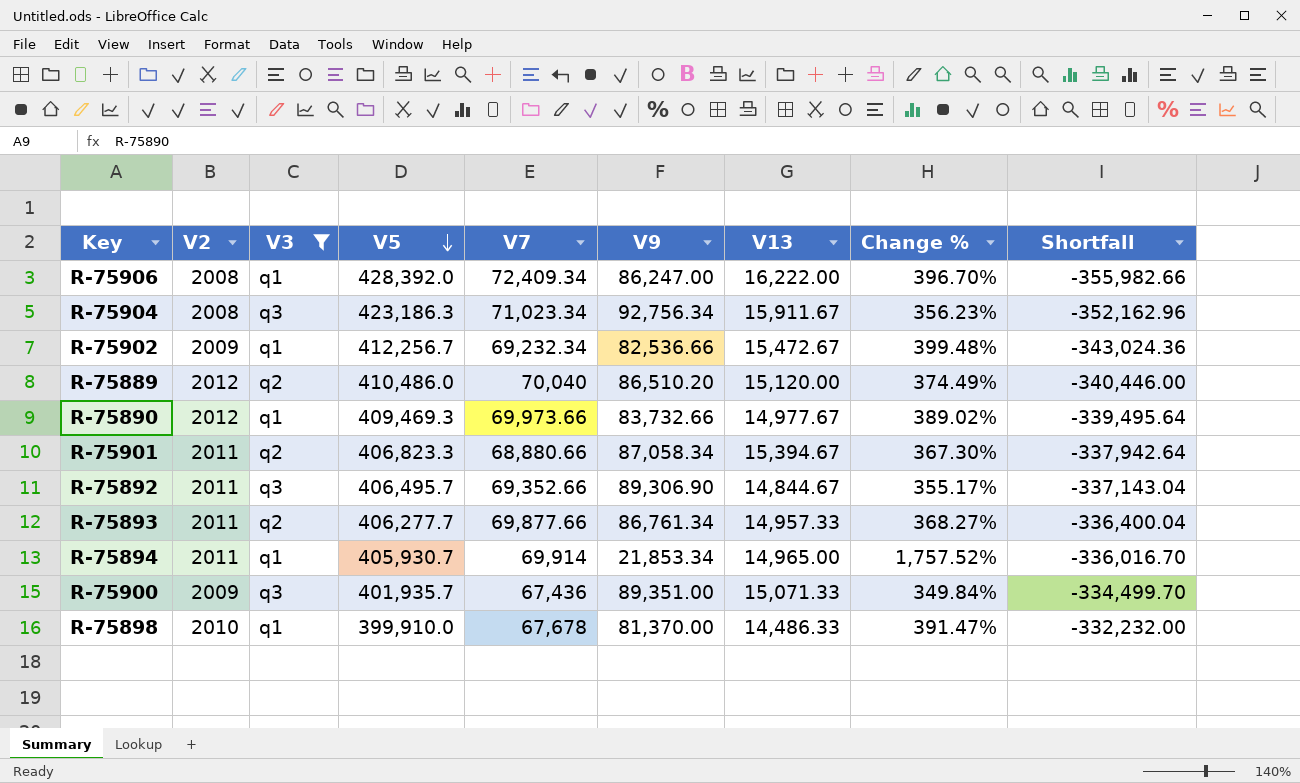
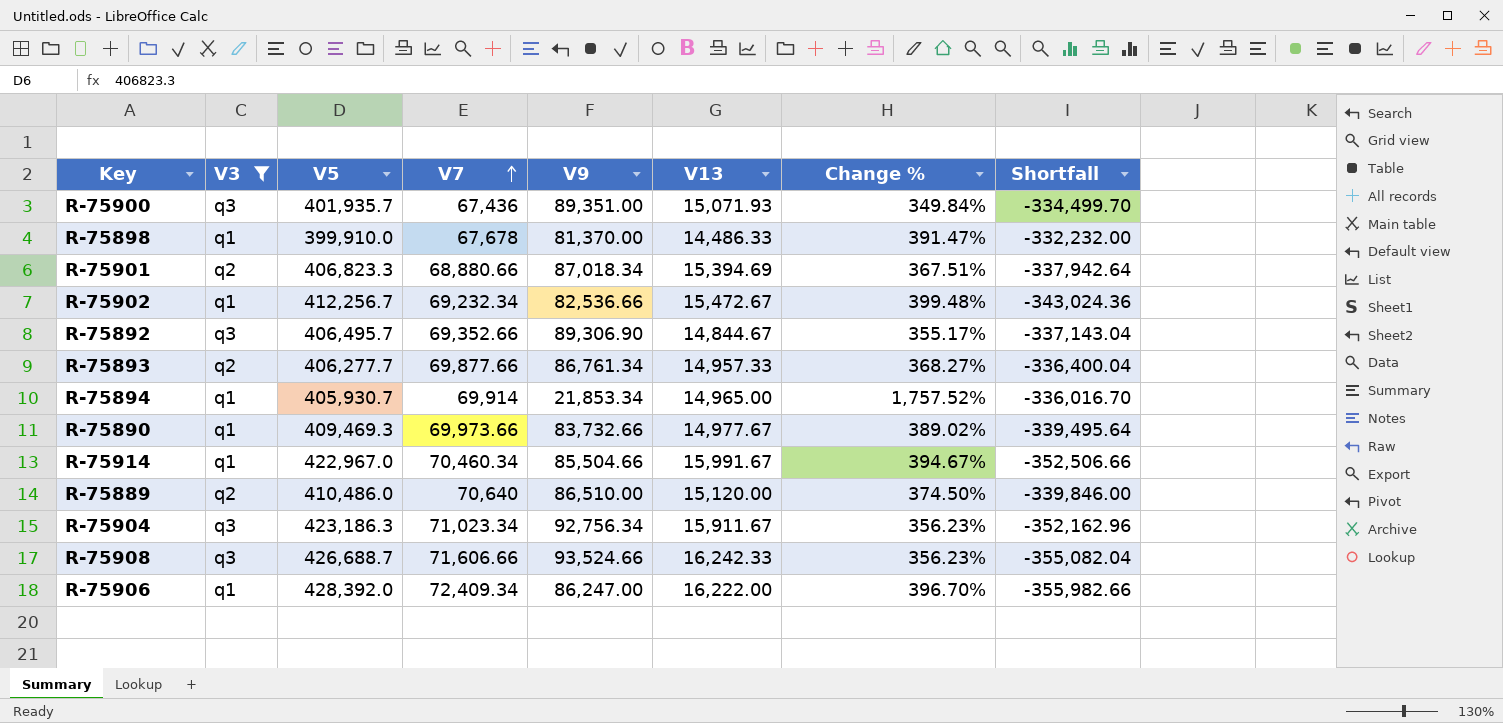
row order: V5 descending -> V7 ascending
column V2 | position: 2 -> none
R-75900 | V13: 15,071.33 -> 15,071.93
R-75901 | V9: 87,058.34 -> 87,018.34
R-75901 | V13: 15,394.67 -> 15,394.69
R-75901 | Change %: 367.30% -> 367.51%
row R-75914: none -> q1 | 422,967.0 | 70,460.34 | 85,504.66 | 15,991.67 | 394.67% | -352,506.66
R-75889 | V7: 70,040 -> 70,640
R-75889 | V9: 86,510.20 -> 86,510.00
R-75889 | Change %: 374.49% -> 374.50%
R-75889 | Shortfall: -340,446.00 -> -339,846.00
row R-75908: none -> q3 | 426,688.7 | 71,606.66 | 93,524.66 | 16,242.33 | 356.23% | -355,082.04

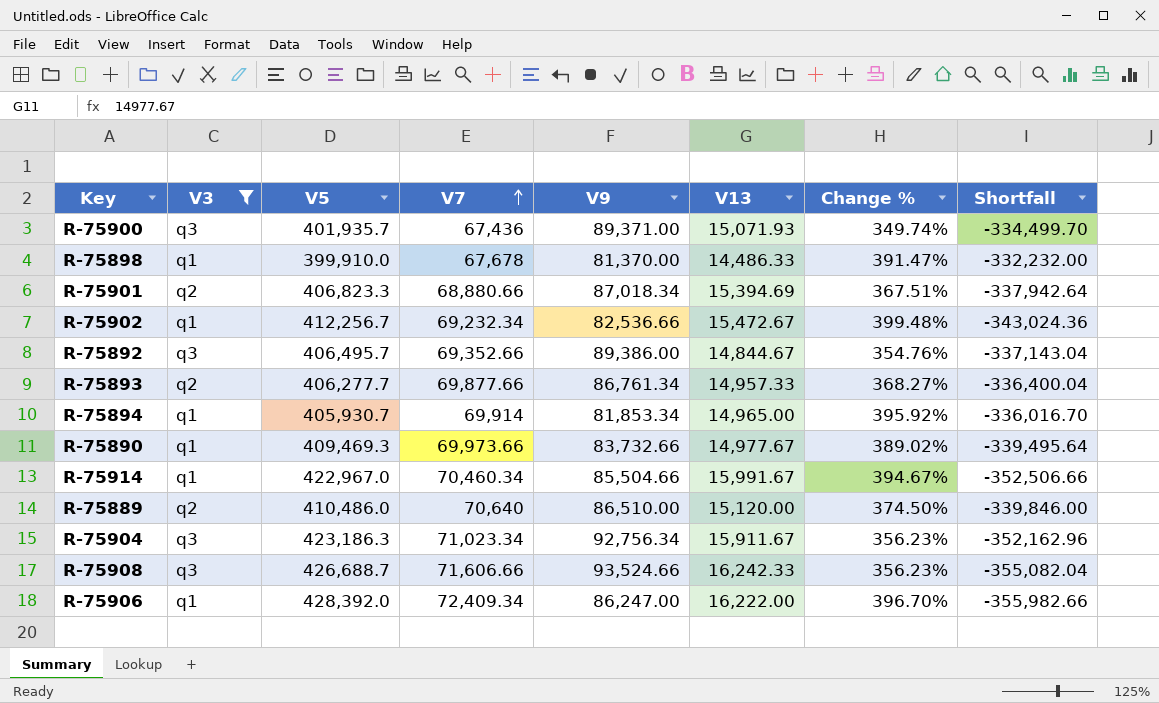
R-75900 | V9: 89,351.00 -> 89,371.00
R-75900 | Change %: 349.84% -> 349.74%
R-75892 | V9: 89,306.90 -> 89,386.00
R-75892 | Change %: 355.17% -> 354.76%
R-75894 | V9: 21,853.34 -> 81,853.34
R-75894 | Change %: 1,757.52% -> 395.92%

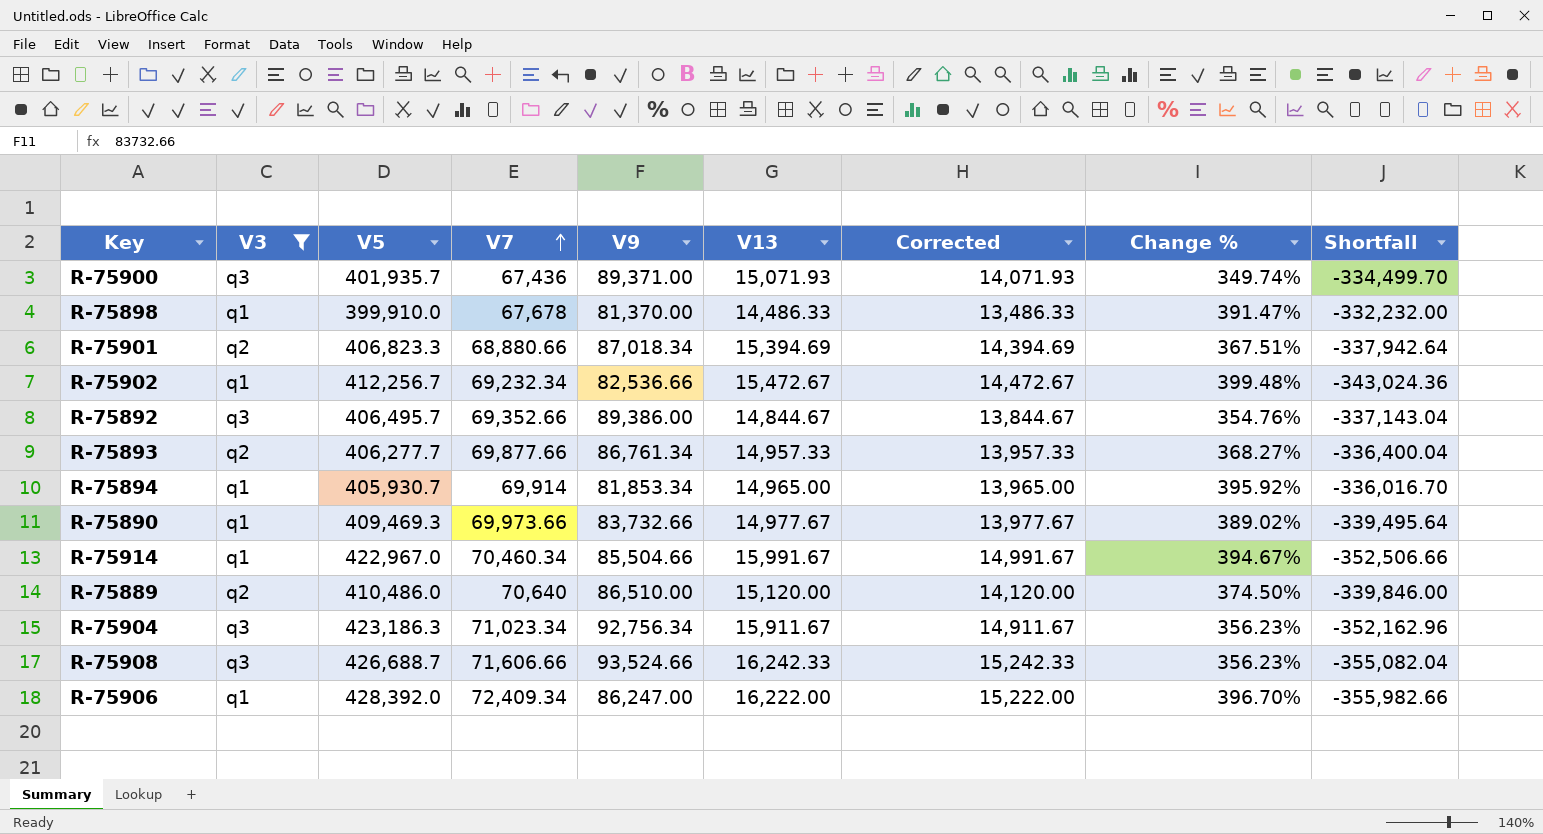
column Corrected | formula: none -> [V13] - 1000

